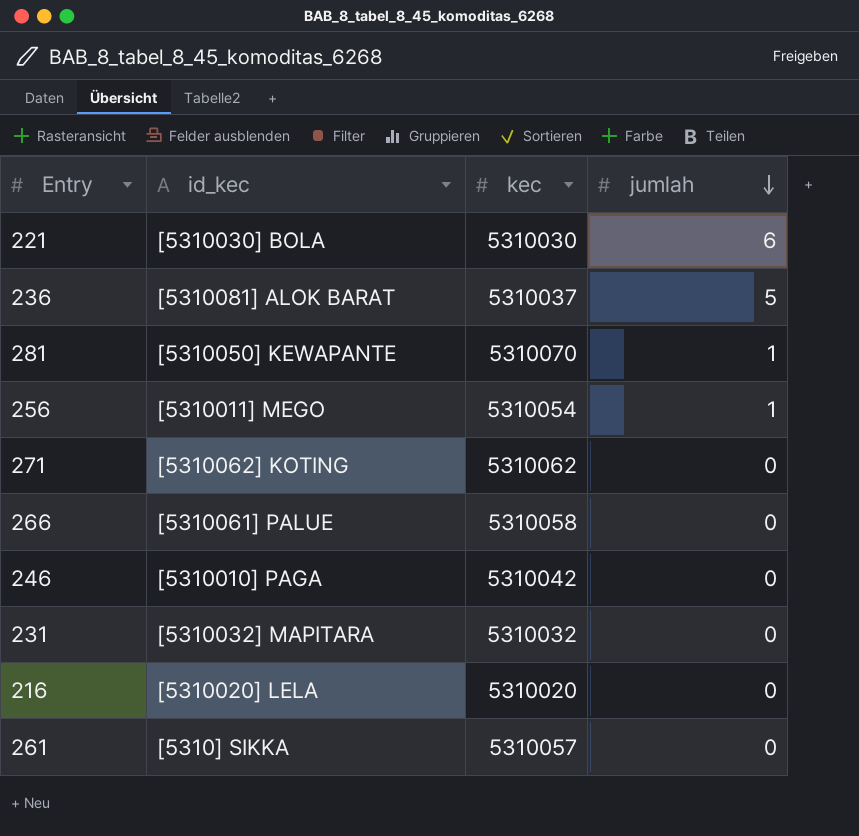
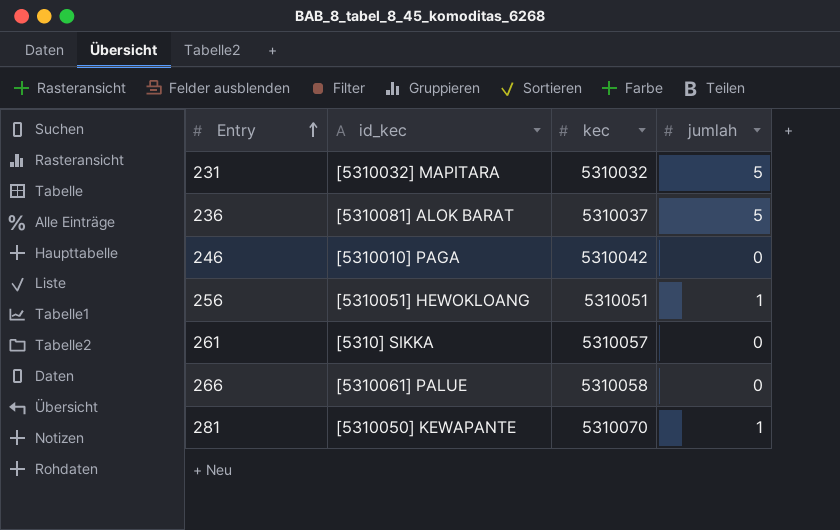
row order: jumlah descending -> Entry ascending
row 221: [5310030] BOLA | 5310030 | 6 -> none
row 271: [5310062] KOTING | 5310062 | 0 -> none
row 216: [5310020] LELA | 5310020 | 0 -> none
231 | jumlah: 0 -> 5
256 | id_kec: [5310011] MEGO -> [5310051] HEWOKLOANG
256 | kec: 5310054 -> 5310051

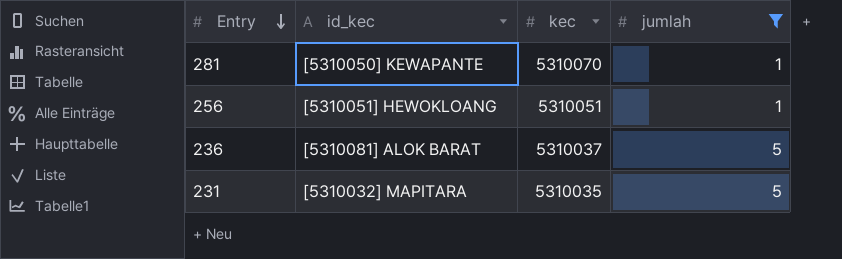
filter: none -> jumlah != 0
row order: Entry ascending -> Entry descending
231 | kec: 5310032 -> 5310035

